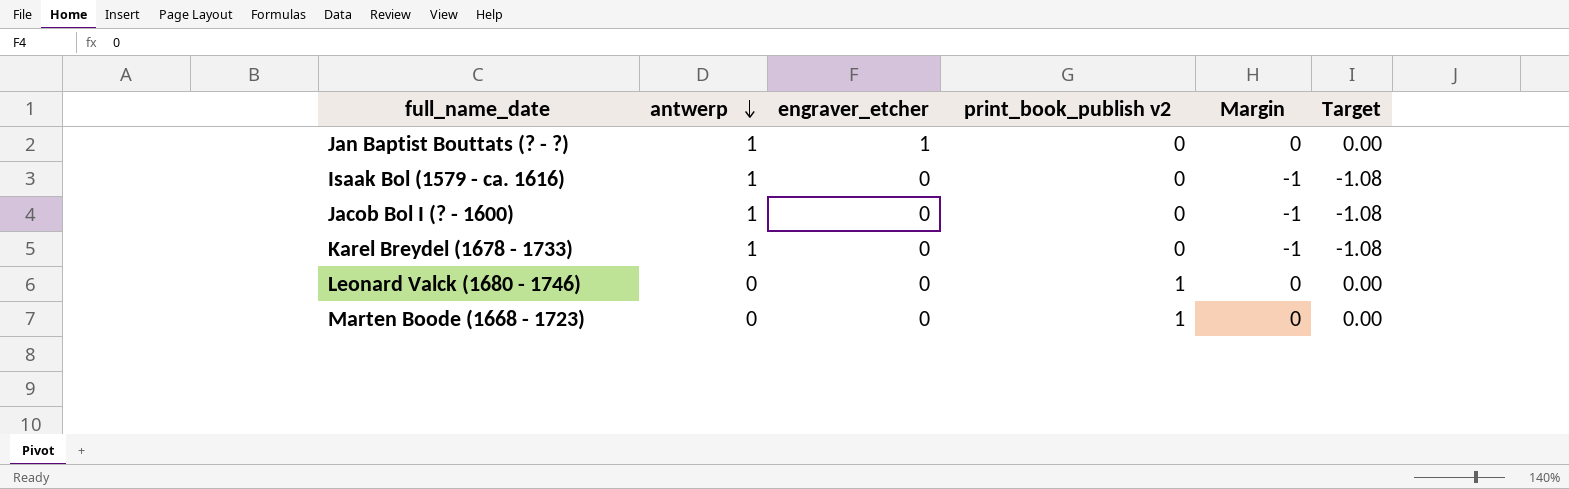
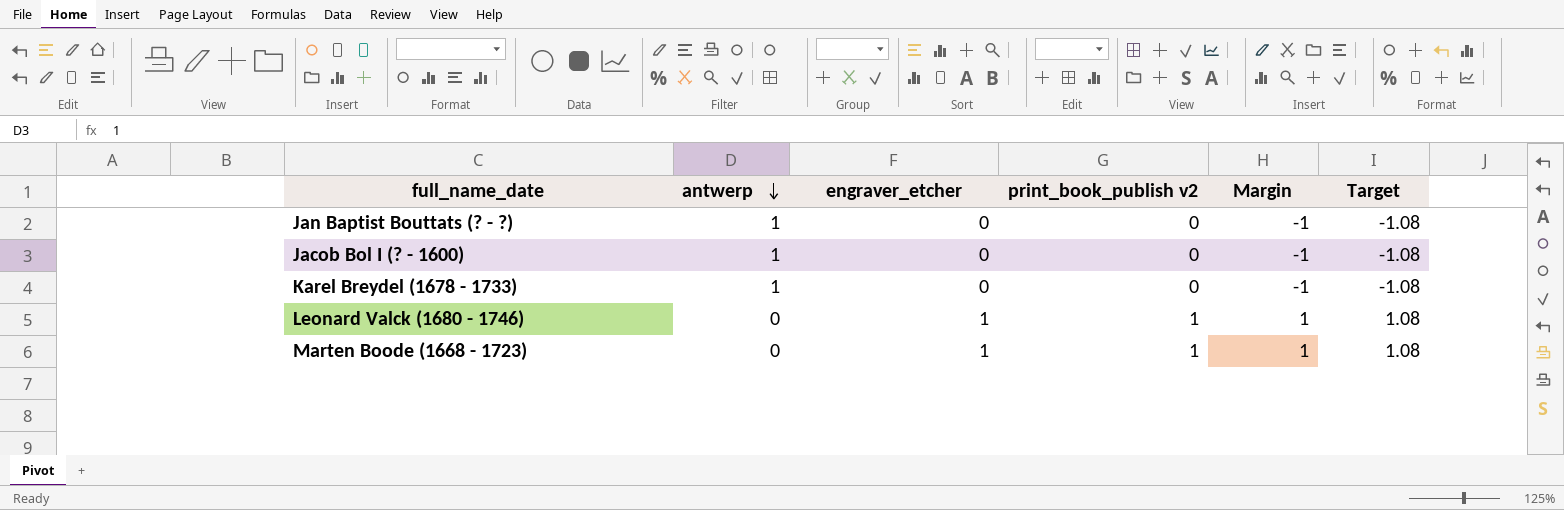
row Isaak Bol (1579 - ca. 1616): 1 | 0 | 0 | -1 | -1.08 -> none
Jan Baptist Bouttats (? - ?) | engraver_etcher: 1 -> 0
Jan Baptist Bouttats (? - ?) | Margin: 0 -> -1
Jan Baptist Bouttats (? - ?) | Target: 0.00 -> -1.08
Leonard Valck (1680 - 1746) | engraver_etcher: 0 -> 1
Leonard Valck (1680 - 1746) | Margin: 0 -> 1
Leonard Valck (1680 - 1746) | Target: 0.00 -> 1.08
Marten Boode (1668 - 1723) | engraver_etcher: 0 -> 1
Marten Boode (1668 - 1723) | Margin: 0 -> 1
Marten Boode (1668 - 1723) | Target: 0.00 -> 1.08

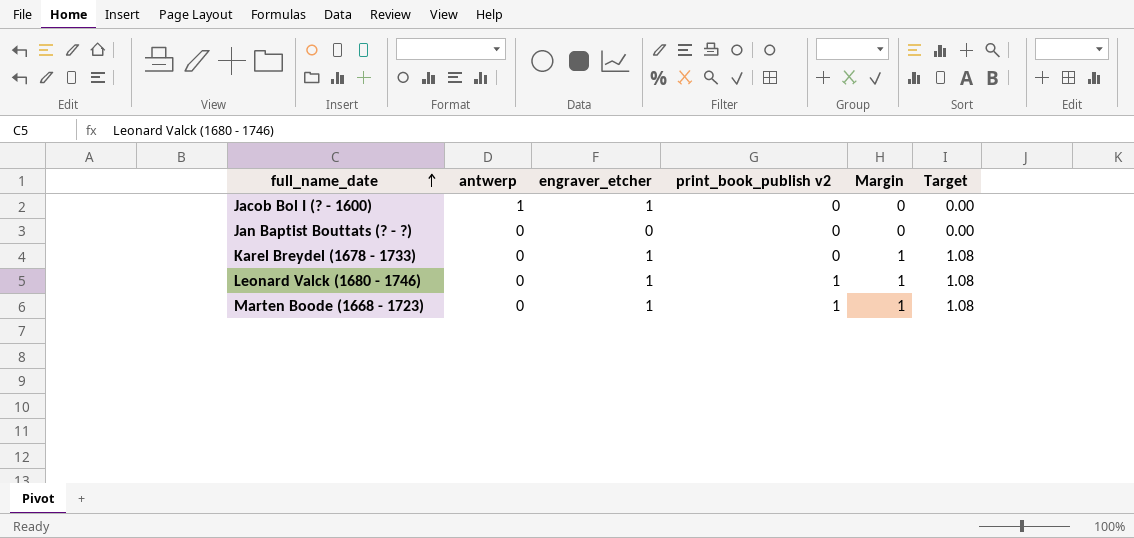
row order: antwerp descending -> full_name_date ascending
Jacob Bol I (? - 1600) | engraver_etcher: 0 -> 1
Jacob Bol I (? - 1600) | Margin: -1 -> 0
Jacob Bol I (? - 1600) | Target: -1.08 -> 0.00
Jan Baptist Bouttats (? - ?) | antwerp: 1 -> 0
Jan Baptist Bouttats (? - ?) | Margin: -1 -> 0
Jan Baptist Bouttats (? - ?) | Target: -1.08 -> 0.00
Karel Breydel (1678 - 1733) | antwerp: 1 -> 0
Karel Breydel (1678 - 1733) | engraver_etcher: 0 -> 1
Karel Breydel (1678 - 1733) | Margin: -1 -> 1
Karel Breydel (1678 - 1733) | Target: -1.08 -> 1.08

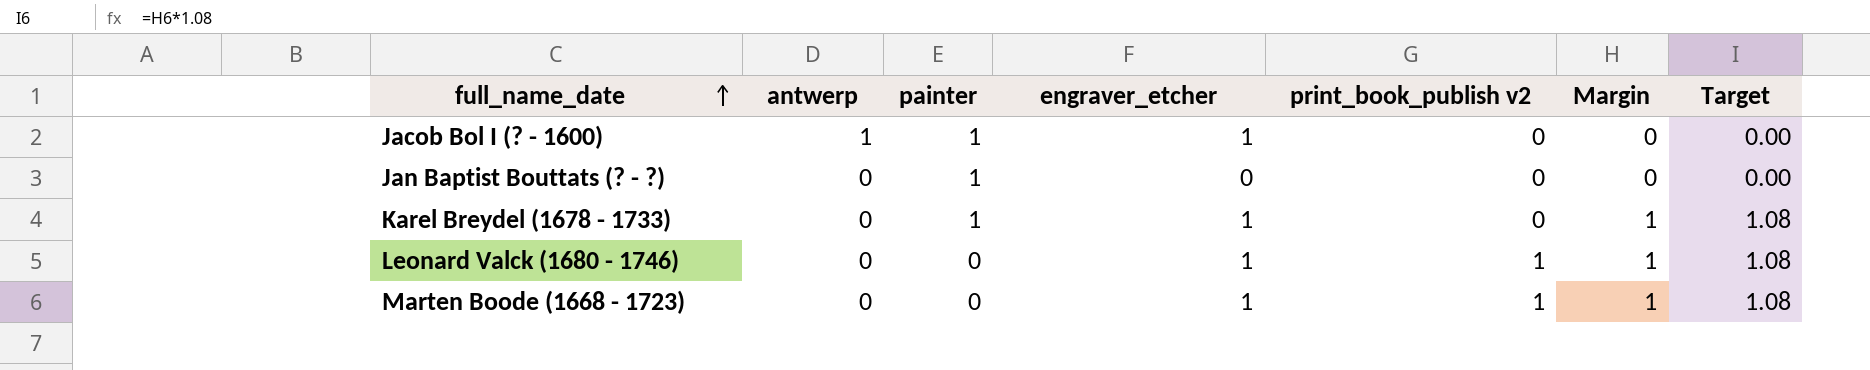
column painter | position: none -> 3

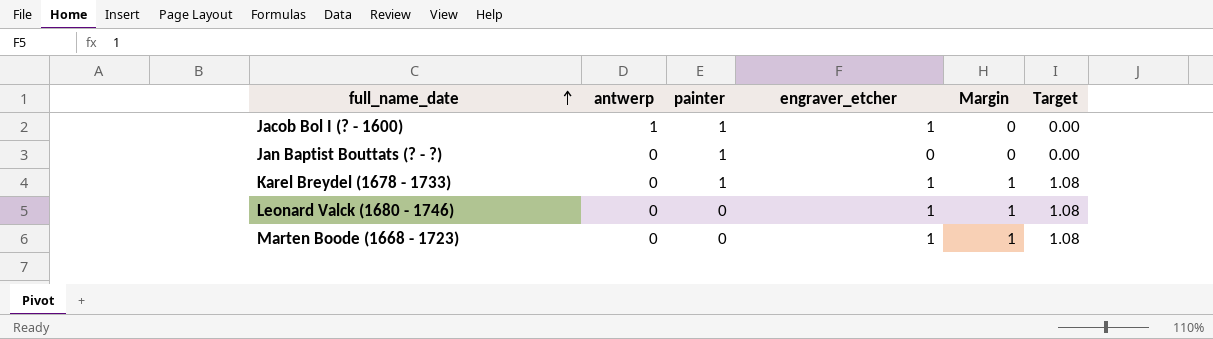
column print_book_publish v2 | position: 5 -> none

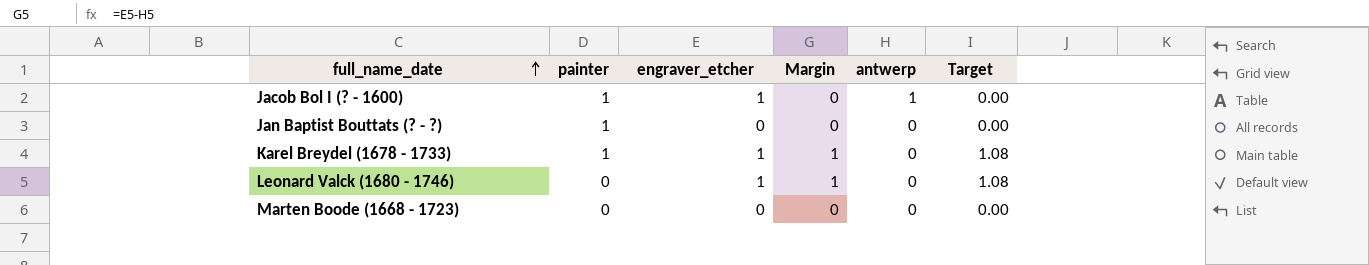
column antwerp | position: 2 -> 5
Marten Boode (1668 - 1723) | engraver_etcher: 1 -> 0
Marten Boode (1668 - 1723) | Margin: 1 -> 0
Marten Boode (1668 - 1723) | Target: 1.08 -> 0.00

